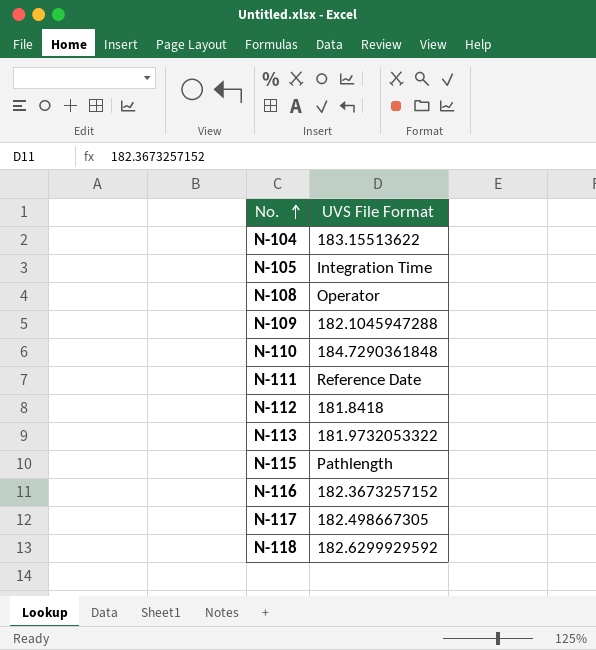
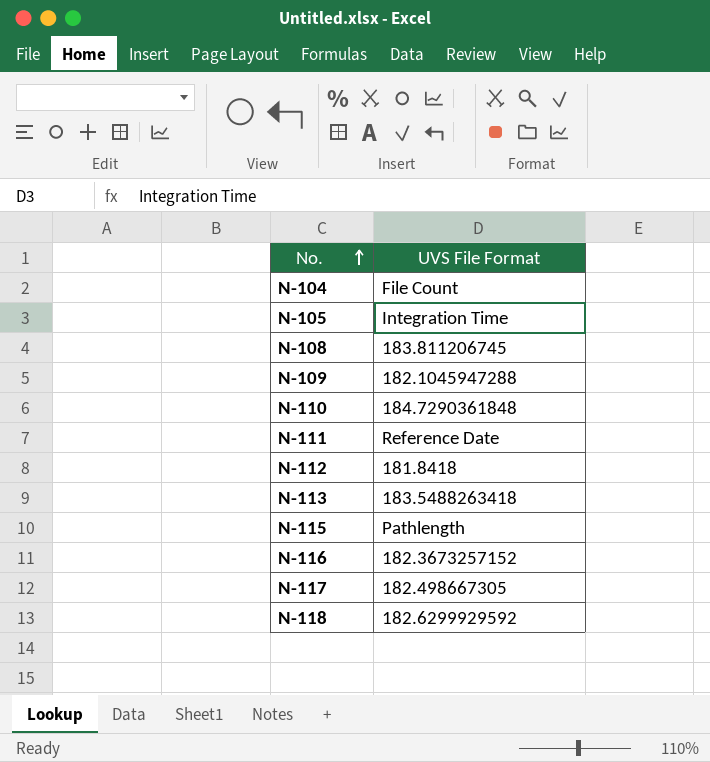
N-104 | UVS File Format: 183.15513622 -> File Count
N-108 | UVS File Format: Operator -> 183.811206745
N-113 | UVS File Format: 181.9732053322 -> 183.5488263418

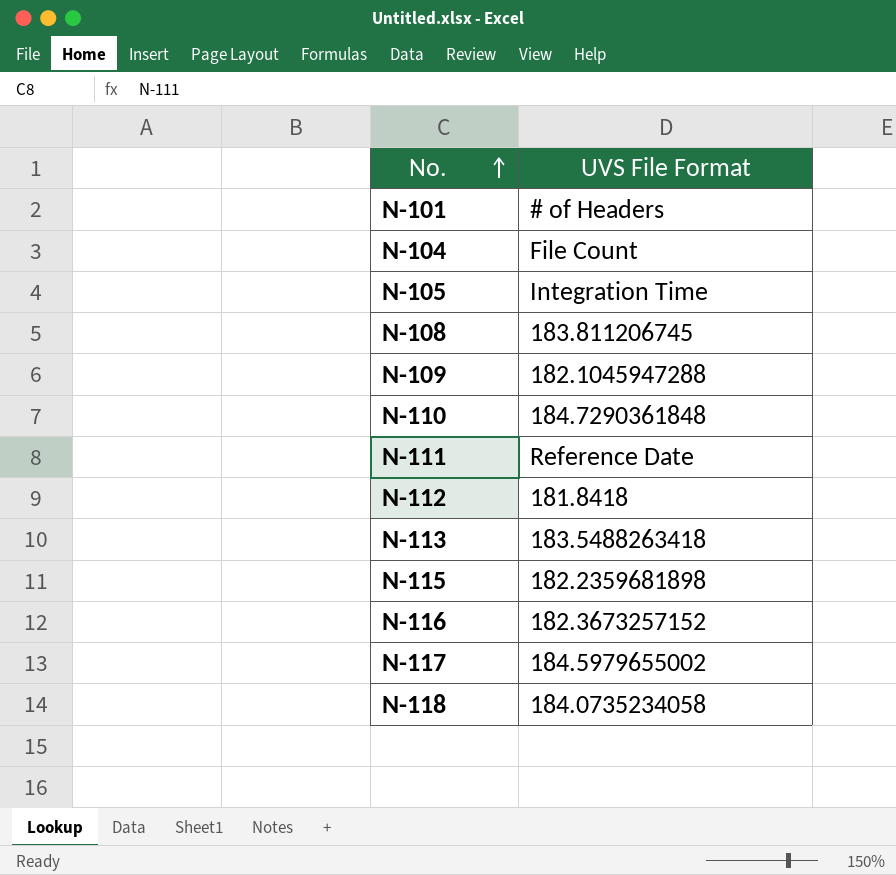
row N-101: none -> # of Headers
N-115 | UVS File Format: Pathlength -> 182.2359681898
N-117 | UVS File Format: 182.498667305 -> 184.5979655002
N-118 | UVS File Format: 182.6299929592 -> 184.0735234058

